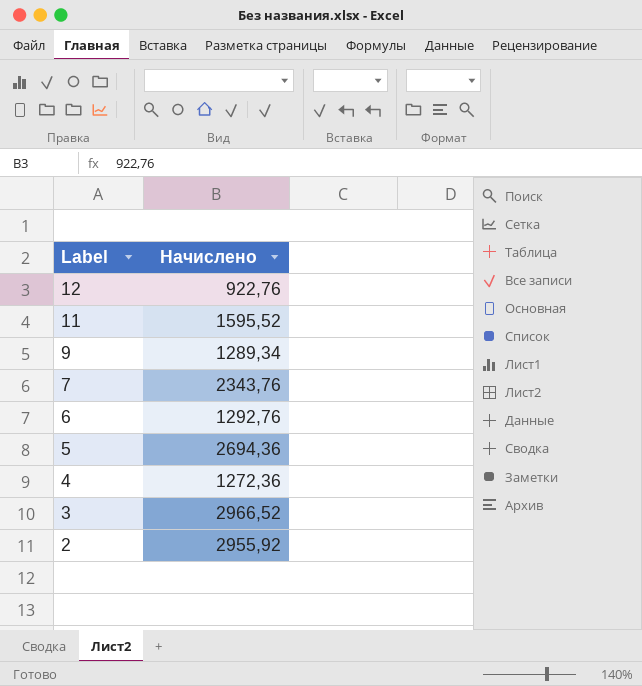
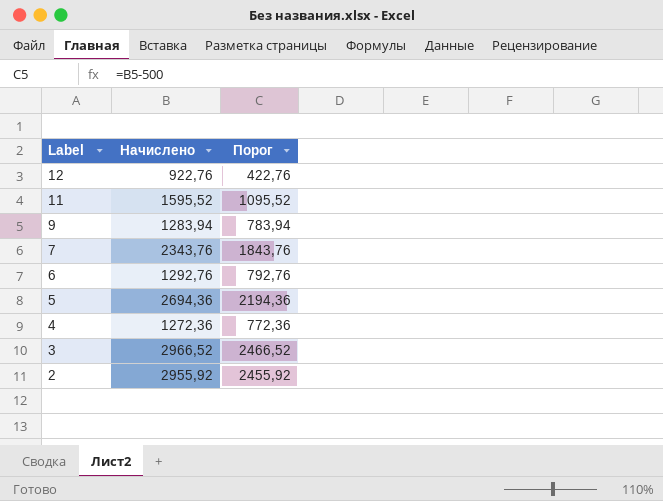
column Порог | formula: none -> [Начислено] - 500
9 | Начислено: 1289,34 -> 1283,94

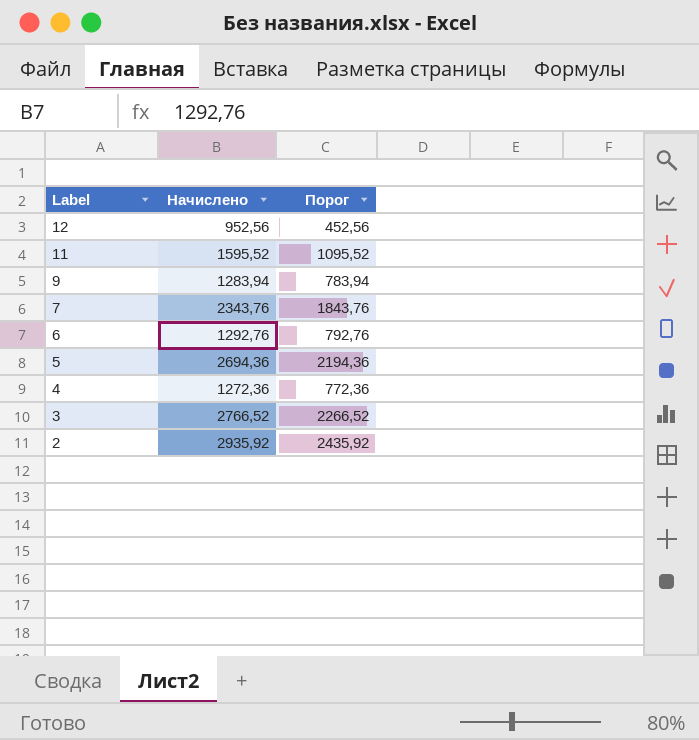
12 | Начислено: 922,76 -> 952,56
12 | Порог: 422,76 -> 452,56
3 | Начислено: 2966,52 -> 2766,52
3 | Порог: 2466,52 -> 2266,52
2 | Начислено: 2955,92 -> 2935,92
2 | Порог: 2455,92 -> 2435,92

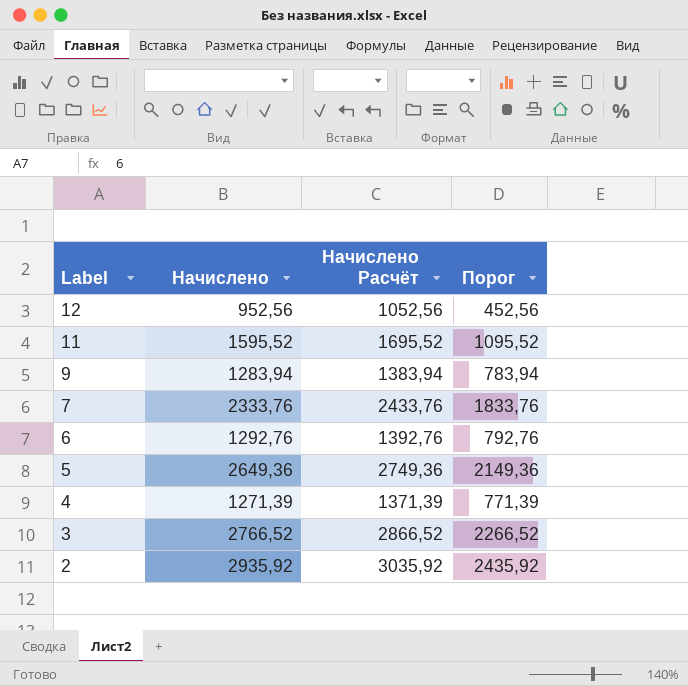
column Начислено Расчёт | formula: none -> [Начислено] + 100
7 | Начислено: 2343,76 -> 2333,76
7 | Порог: 1843,76 -> 1833,76
5 | Начислено: 2694,36 -> 2649,36
5 | Порог: 2194,36 -> 2149,36
4 | Начислено: 1272,36 -> 1271,39
4 | Порог: 772,36 -> 771,39

